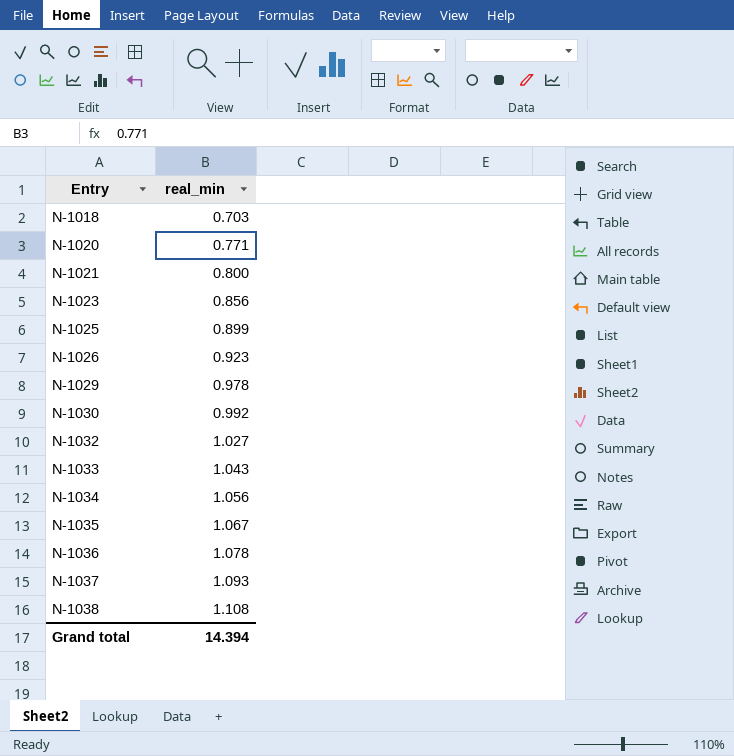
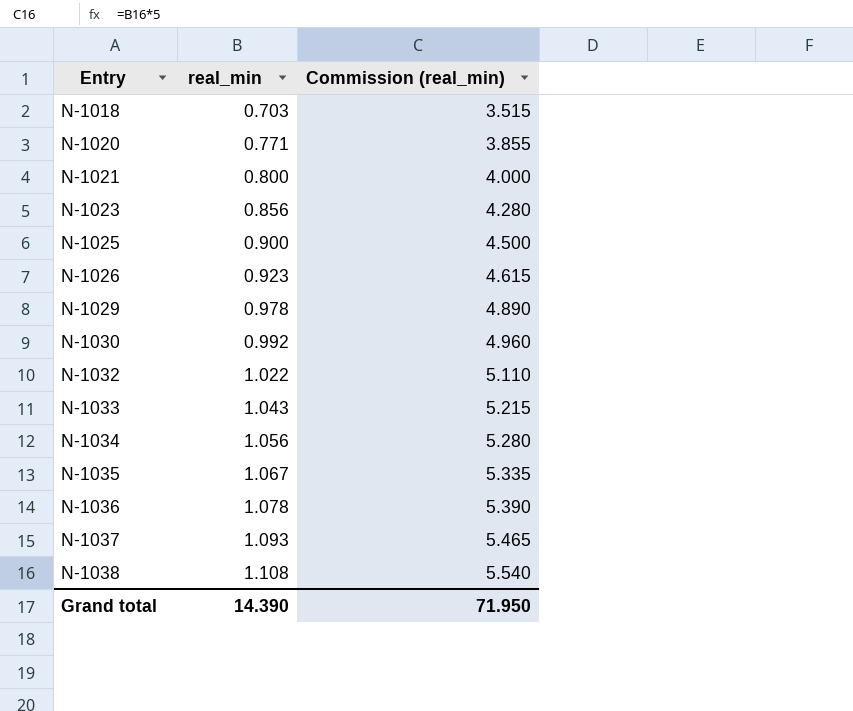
column Commission (real_min) | formula: none -> [real_min] * 5
N-1025 | real_min: 0.899 -> 0.900
N-1032 | real_min: 1.027 -> 1.022
Grand total | real_min: 14.394 -> 14.390

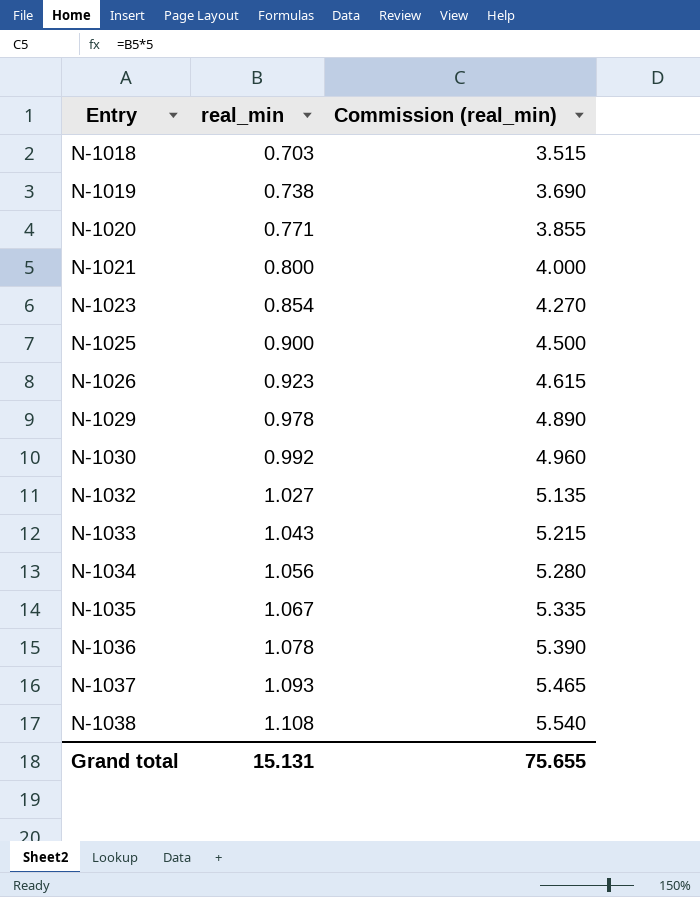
row N-1019: none -> 0.738 | 3.690
N-1023 | real_min: 0.856 -> 0.854
N-1023 | Commission (real_min): 4.280 -> 4.270
N-1032 | real_min: 1.022 -> 1.027
N-1032 | Commission (real_min): 5.110 -> 5.135
Grand total | real_min: 14.390 -> 15.131
Grand total | Commission (real_min): 71.950 -> 75.655

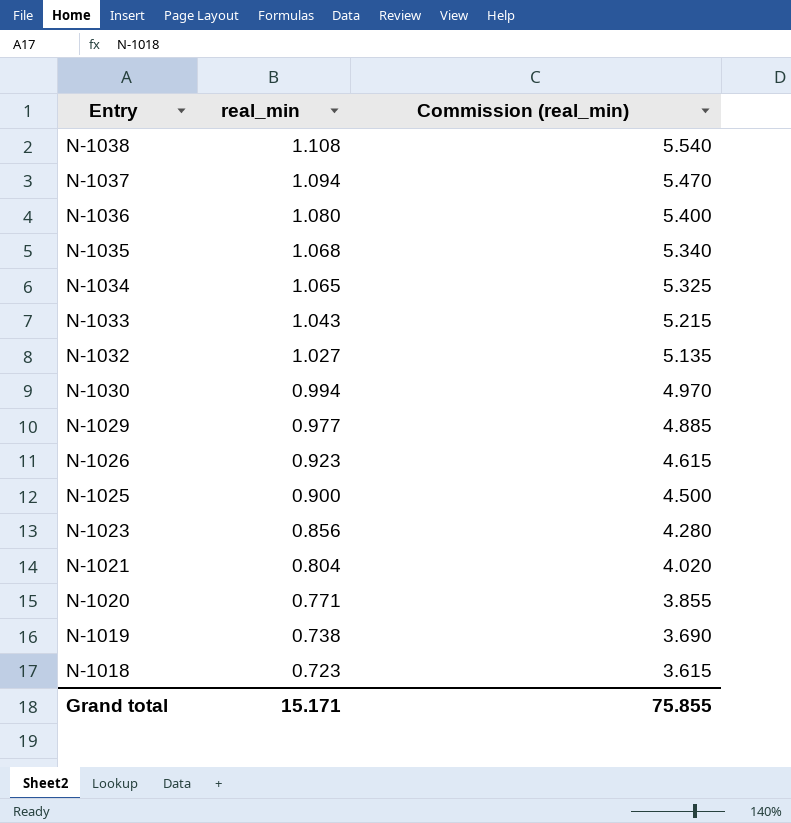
row order: Entry ascending -> Entry descending
N-1037 | real_min: 1.093 -> 1.094
N-1037 | Commission (real_min): 5.465 -> 5.470
N-1036 | real_min: 1.078 -> 1.080
N-1036 | Commission (real_min): 5.390 -> 5.400
N-1035 | real_min: 1.067 -> 1.068
N-1035 | Commission (real_min): 5.335 -> 5.340
N-1034 | real_min: 1.056 -> 1.065
N-1034 | Commission (real_min): 5.280 -> 5.325
N-1030 | real_min: 0.992 -> 0.994
N-1030 | Commission (real_min): 4.960 -> 4.970
N-1029 | real_min: 0.978 -> 0.977
N-1029 | Commission (real_min): 4.890 -> 4.885
N-1023 | real_min: 0.854 -> 0.856
N-1023 | Commission (real_min): 4.270 -> 4.280
N-1021 | real_min: 0.800 -> 0.804
N-1021 | Commission (real_min): 4.000 -> 4.020
N-1018 | real_min: 0.703 -> 0.723
N-1018 | Commission (real_min): 3.515 -> 3.615
Grand total | real_min: 15.131 -> 15.171
Grand total | Commission (real_min): 75.655 -> 75.855

